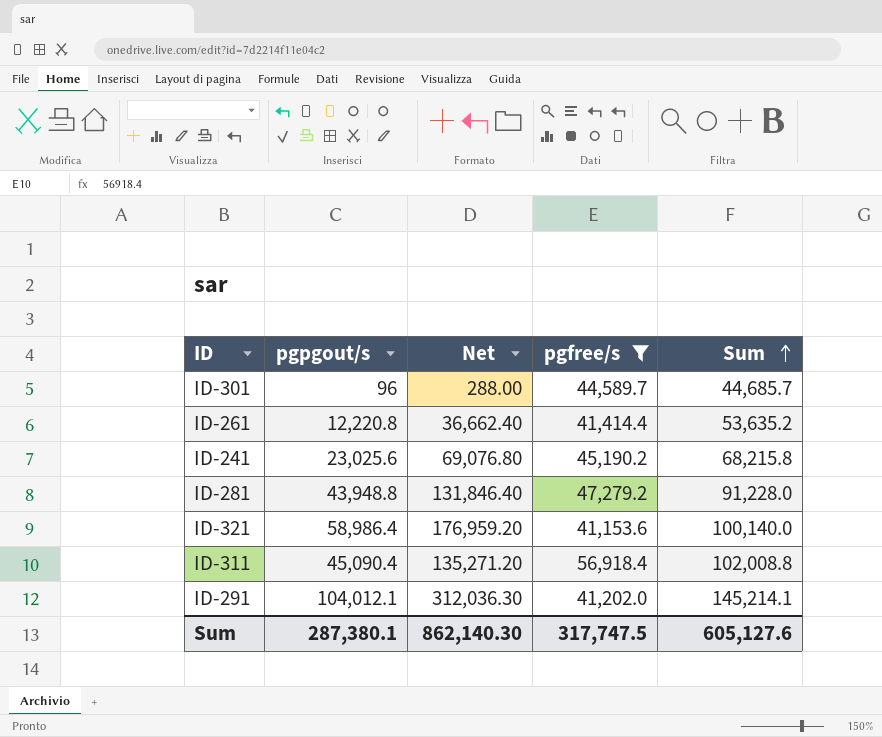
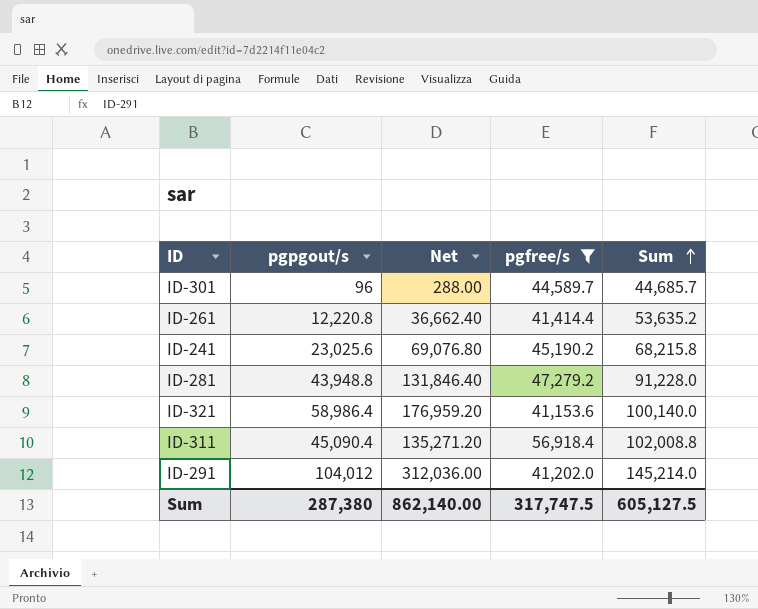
ID-291 | pgpgout/s: 104,012.1 -> 104,012
ID-291 | Net: 312,036.30 -> 312,036.00
ID-291 | Sum: 145,214.1 -> 145,214.0
Sum | pgpgout/s: 287,380.1 -> 287,380
Sum | Net: 862,140.30 -> 862,140.00
Sum | Sum: 605,127.6 -> 605,127.5

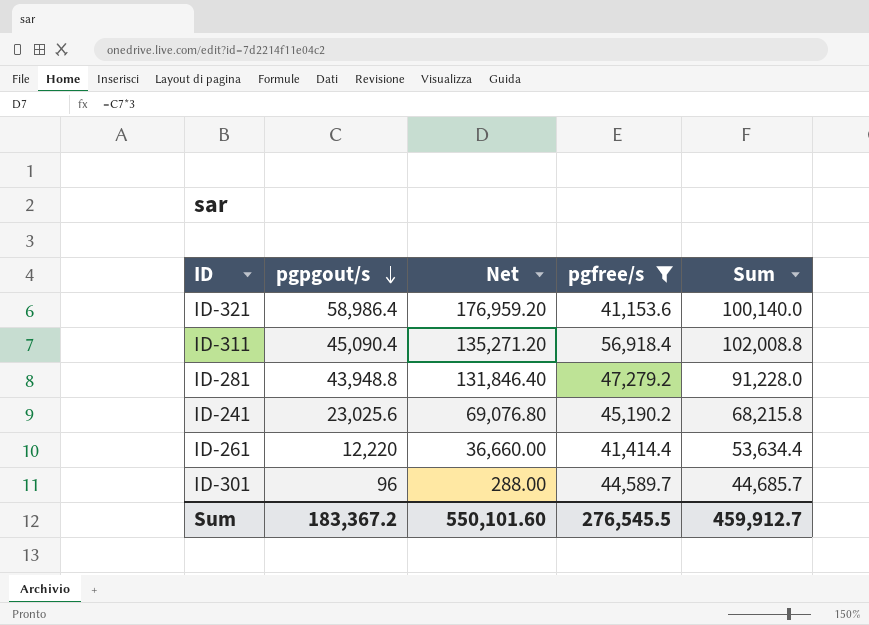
row order: Sum ascending -> pgpgout/s descending
row ID-291: 104,012 | 312,036.00 | 41,202.0 | 145,214.0 -> none
ID-261 | pgpgout/s: 12,220.8 -> 12,220
ID-261 | Net: 36,662.40 -> 36,660.00
ID-261 | Sum: 53,635.2 -> 53,634.4
Sum | pgpgout/s: 287,380 -> 183,367.2
Sum | Net: 862,140.00 -> 550,101.60
Sum | pgfree/s: 317,747.5 -> 276,545.5
Sum | Sum: 605,127.5 -> 459,912.7

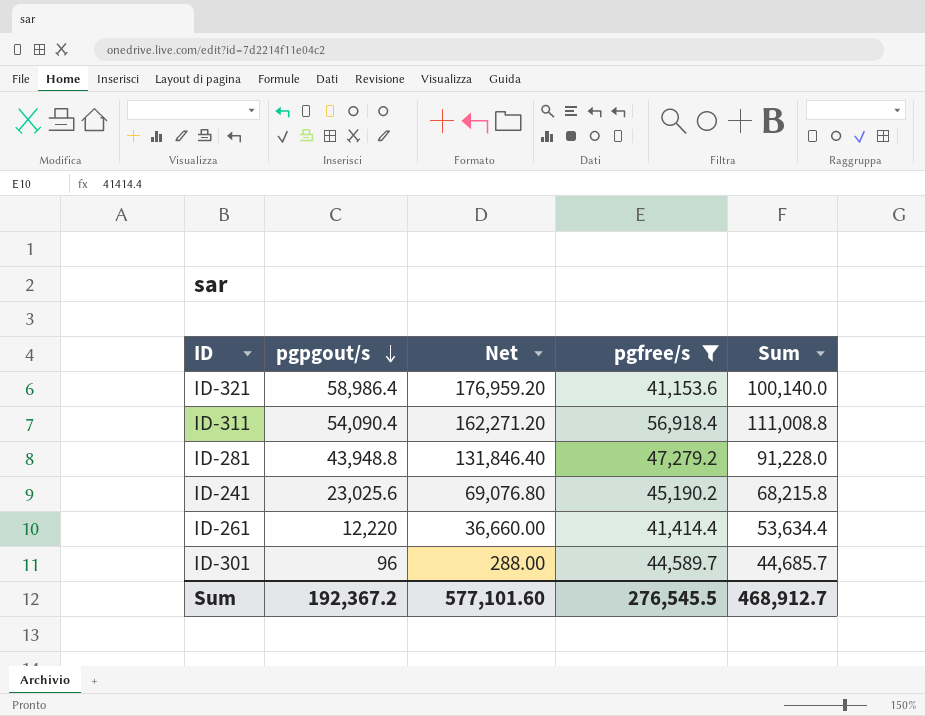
ID-311 | pgpgout/s: 45,090.4 -> 54,090.4
ID-311 | Net: 135,271.20 -> 162,271.20
ID-311 | Sum: 102,008.8 -> 111,008.8
Sum | pgpgout/s: 183,367.2 -> 192,367.2
Sum | Net: 550,101.60 -> 577,101.60
Sum | Sum: 459,912.7 -> 468,912.7

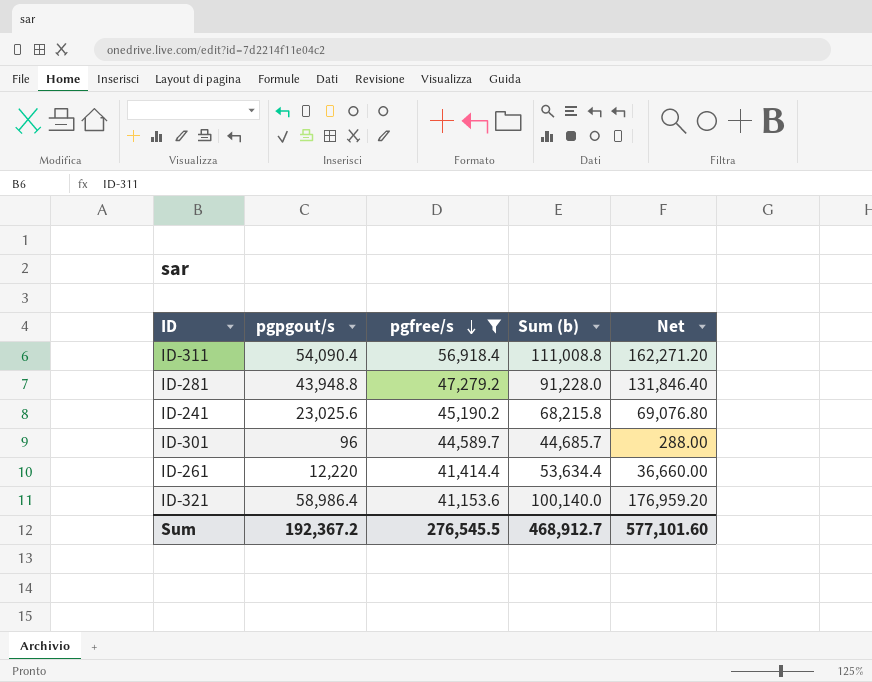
row order: pgpgout/s descending -> pgfree/s descending
column name: Sum -> Sum (b)
column Net | position: 3 -> 5

